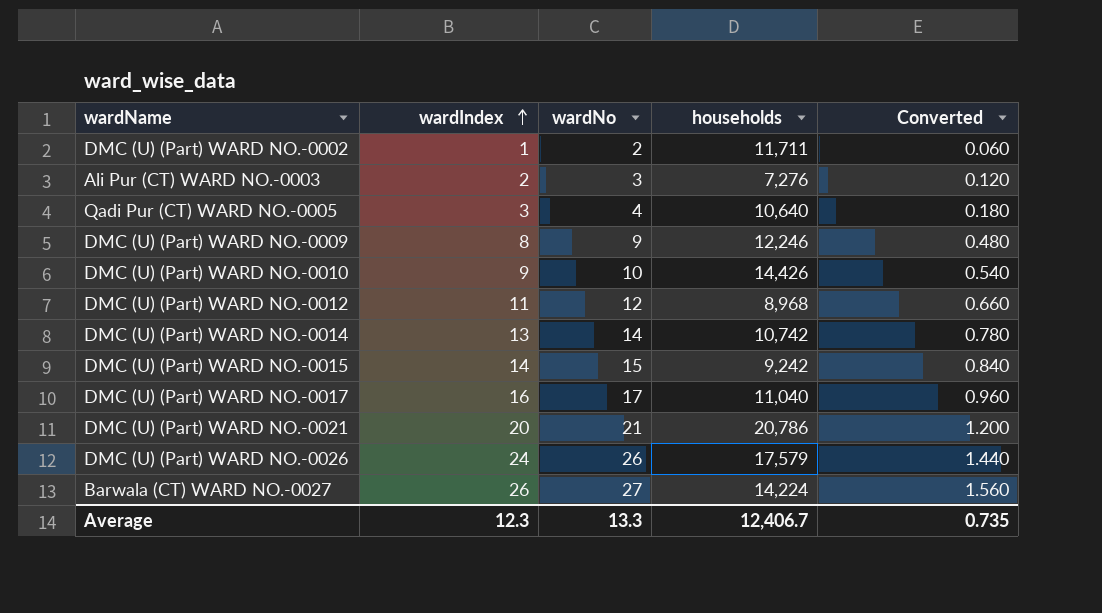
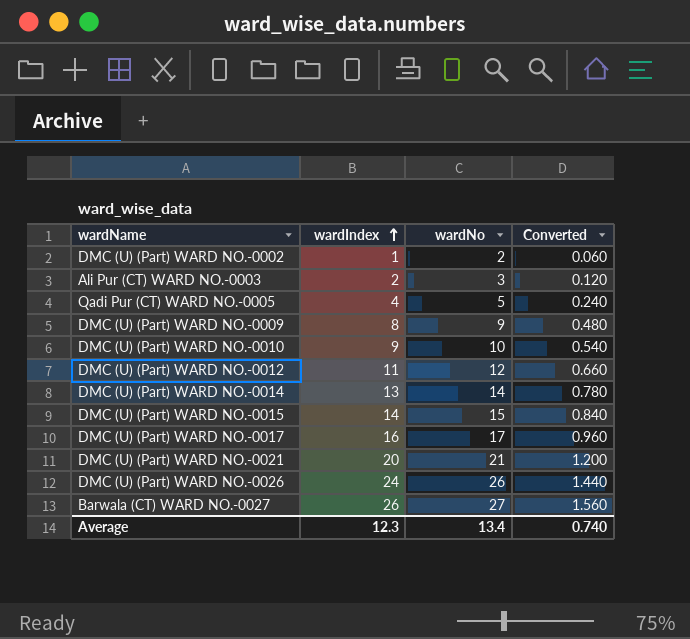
column households | position: 4 -> none
Qadi Pur (CT) WARD NO.-0005 | wardIndex: 3 -> 4
Qadi Pur (CT) WARD NO.-0005 | wardNo: 4 -> 5
Qadi Pur (CT) WARD NO.-0005 | Converted: 0.180 -> 0.240
Average | wardNo: 13.3 -> 13.4
Average | Converted: 0.735 -> 0.740

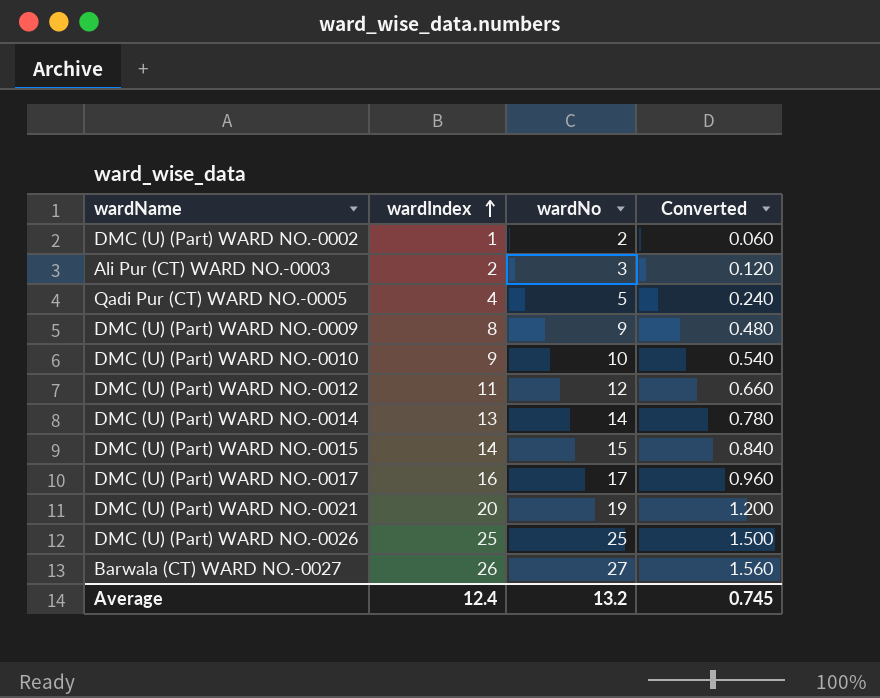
DMC (U) (Part) WARD NO.-0021 | wardNo: 21 -> 19
DMC (U) (Part) WARD NO.-0026 | wardIndex: 24 -> 25
DMC (U) (Part) WARD NO.-0026 | wardNo: 26 -> 25
DMC (U) (Part) WARD NO.-0026 | Converted: 1.440 -> 1.500
Average | wardIndex: 12.3 -> 12.4
Average | wardNo: 13.4 -> 13.2
Average | Converted: 0.740 -> 0.745

